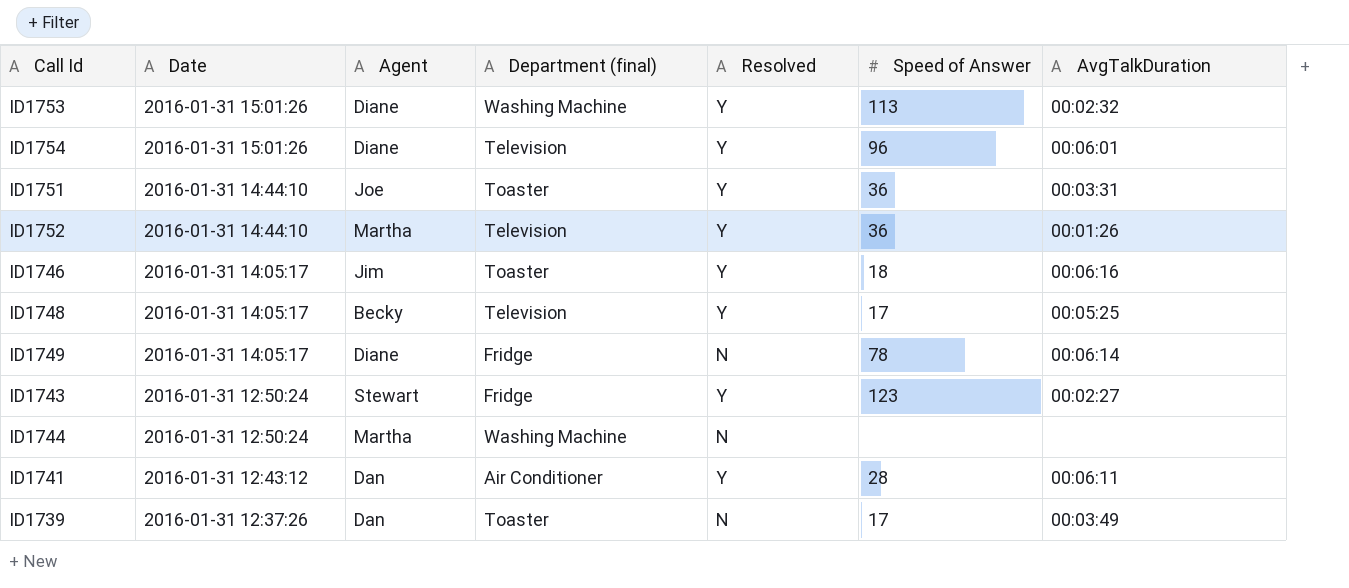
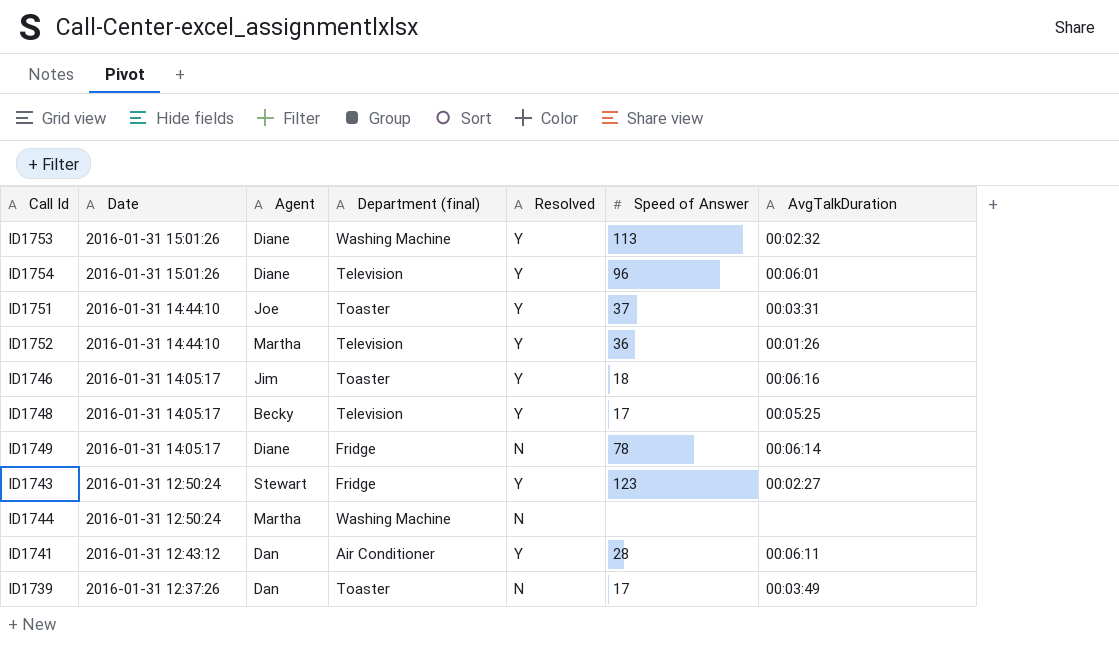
ID1751 | Speed of Answer: 36 -> 37

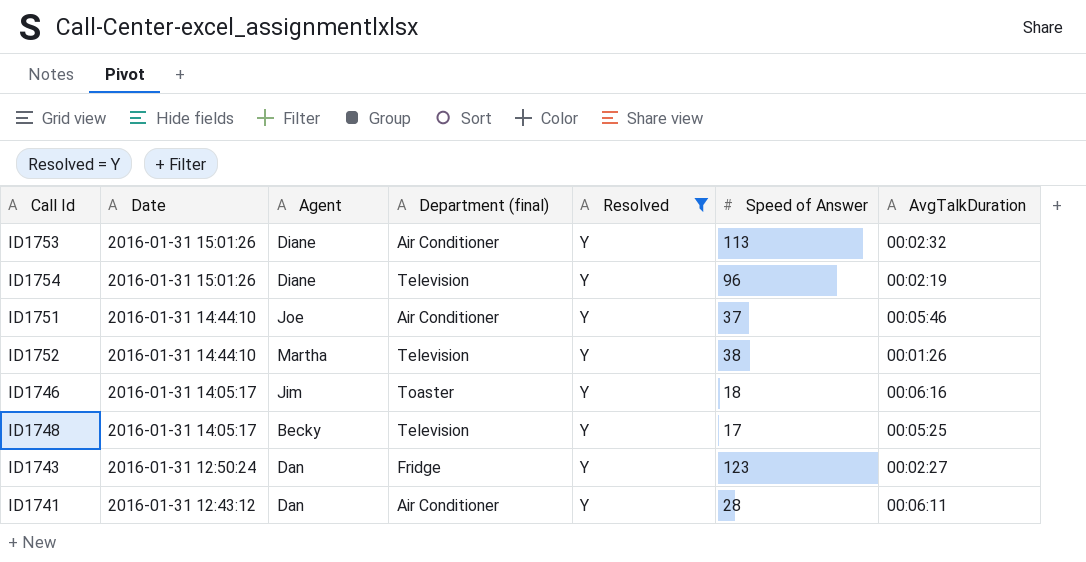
filter: none -> Resolved = Y
ID1753 | Department (final): Washing Machine -> Air Conditioner
ID1754 | AvgTalkDuration: 00:06:01 -> 00:02:19
ID1751 | Department (final): Toaster -> Air Conditioner
ID1751 | AvgTalkDuration: 00:03:31 -> 00:05:46
ID1752 | Speed of Answer: 36 -> 38
ID1743 | Agent: Stewart -> Dan

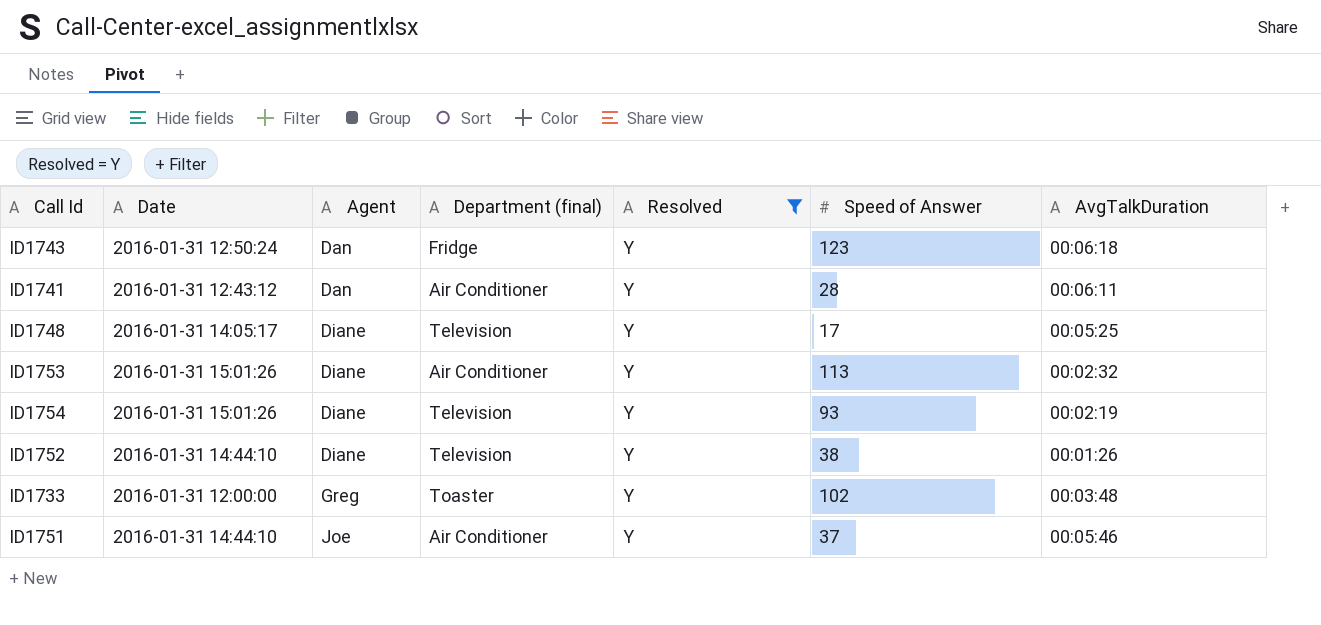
row order: Date descending -> Agent ascending
row ID1746: 2016-01-31 14:05:17 | Jim | Toaster | Y | 18 | 00:06:16 -> none
ID1743 | AvgTalkDuration: 00:02:27 -> 00:06:18
ID1748 | Agent: Becky -> Diane
ID1754 | Speed of Answer: 96 -> 93
ID1752 | Agent: Martha -> Diane
row ID1733: none -> 2016-01-31 12:00:00 | Greg | Toaster | Y | 102 | 00:03:48

